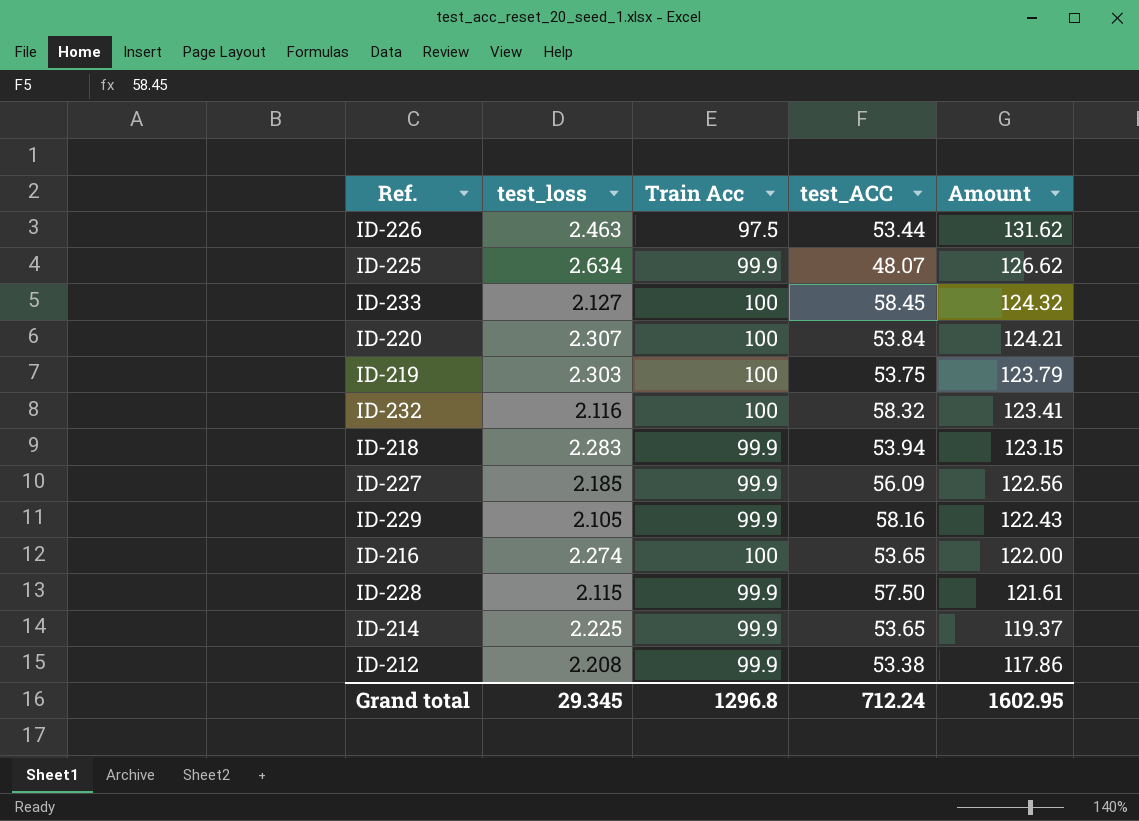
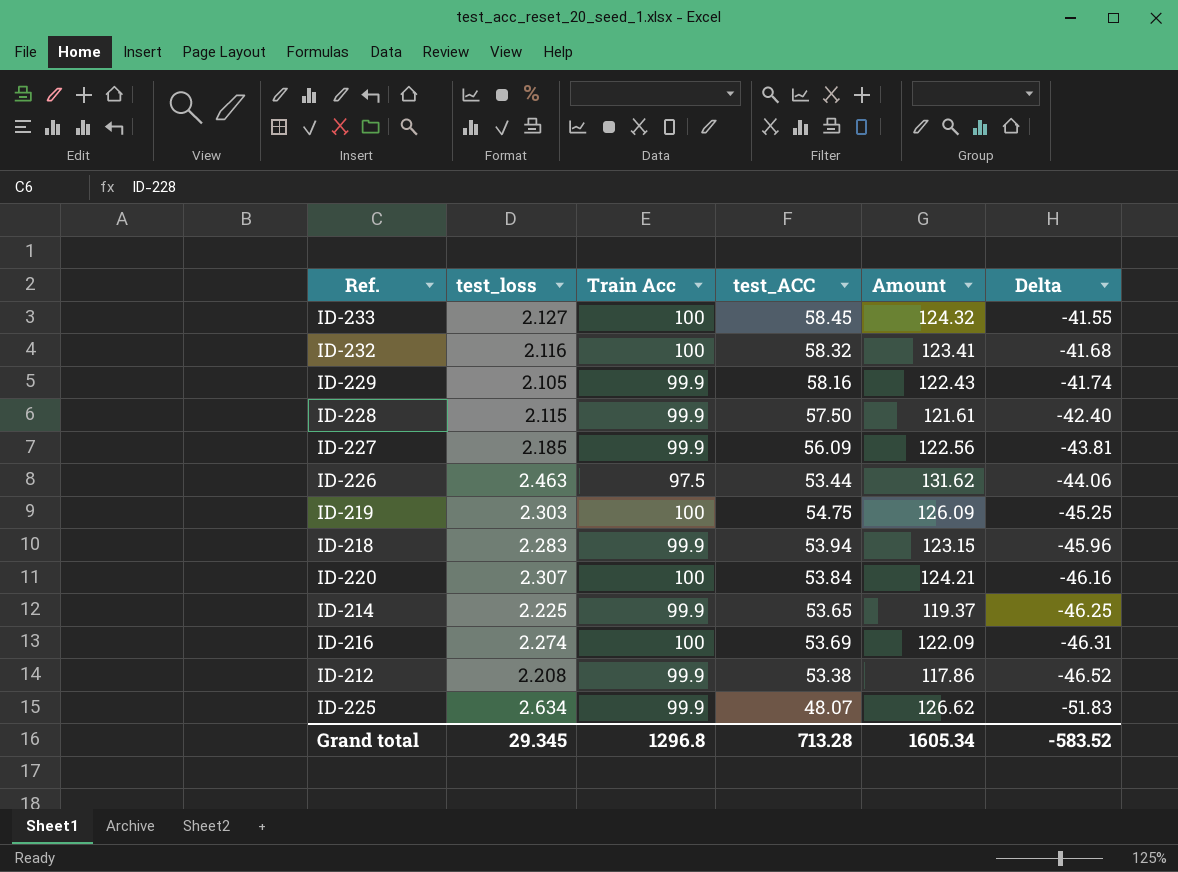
row order: Amount descending -> Delta descending
column Delta | formula: none -> [test_ACC] - [Train Acc]
ID-219 | test_ACC: 53.75 -> 54.75
ID-219 | Amount: 123.79 -> 126.09
ID-216 | test_ACC: 53.65 -> 53.69
ID-216 | Amount: 122.00 -> 122.09
Grand total | test_ACC: 712.24 -> 713.28
Grand total | Amount: 1602.95 -> 1605.34

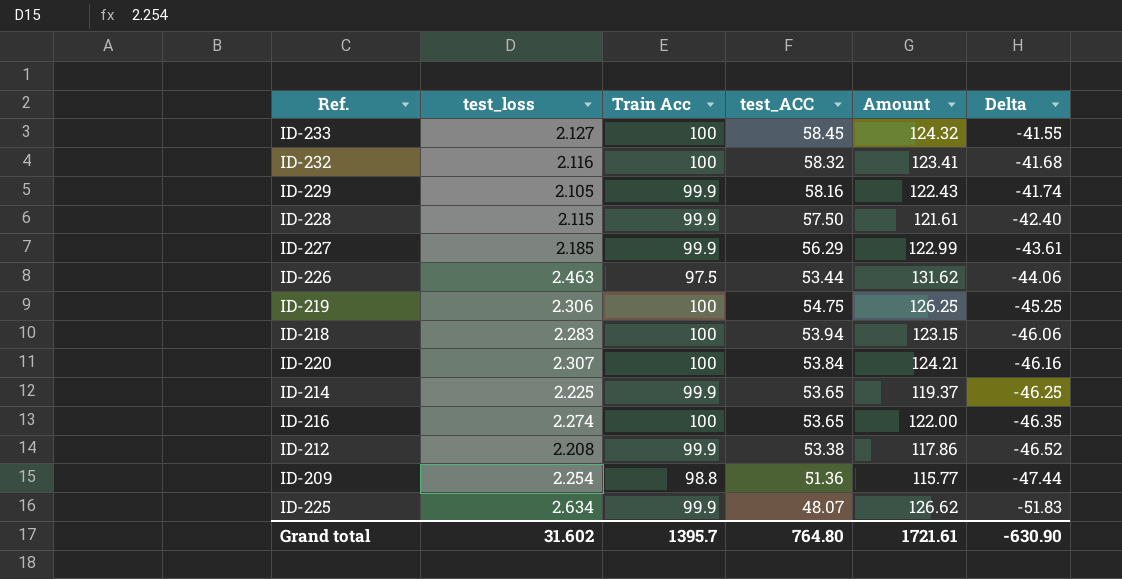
ID-227 | test_ACC: 56.09 -> 56.29
ID-227 | Amount: 122.56 -> 122.99
ID-227 | Delta: -43.81 -> -43.61
ID-219 | test_loss: 2.303 -> 2.306
ID-219 | Amount: 126.09 -> 126.25
ID-218 | Train Acc: 99.9 -> 100
ID-218 | Delta: -45.96 -> -46.06
ID-216 | test_ACC: 53.69 -> 53.65
ID-216 | Amount: 122.09 -> 122.00
ID-216 | Delta: -46.31 -> -46.35
row ID-209: none -> 2.254 | 98.8 | 51.36 | 115.77 | -47.44
Grand total | test_loss: 29.345 -> 31.602
Grand total | Train Acc: 1296.8 -> 1395.7
Grand total | test_ACC: 713.28 -> 764.80
Grand total | Amount: 1605.34 -> 1721.61
Grand total | Delta: -583.52 -> -630.90

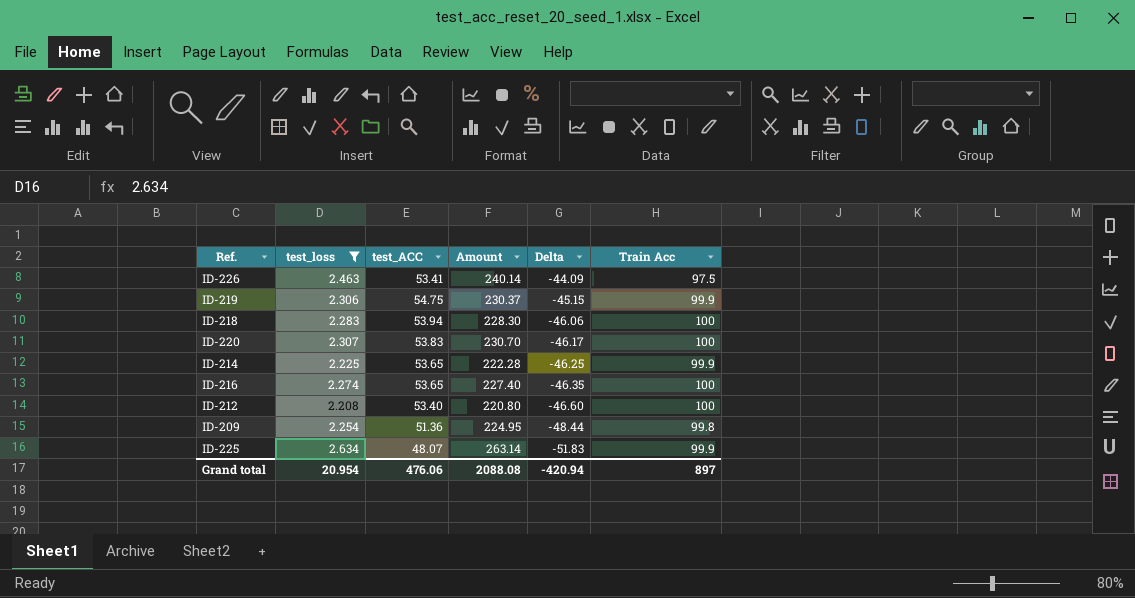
filter: none -> test_loss >= 2.208
column Amount | formula: [test_loss] * [test_ACC] -> [test_loss] * [Train Acc]
column Train Acc | position: 3 -> 6
ID-226 | test_ACC: 53.44 -> 53.41
ID-226 | Delta: -44.06 -> -44.09
ID-219 | Delta: -45.25 -> -45.15
ID-219 | Train Acc: 100 -> 99.9
ID-220 | test_ACC: 53.84 -> 53.83
ID-220 | Delta: -46.16 -> -46.17
ID-212 | test_ACC: 53.38 -> 53.40
ID-212 | Delta: -46.52 -> -46.60
ID-212 | Train Acc: 99.9 -> 100
ID-209 | Delta: -47.44 -> -48.44
ID-209 | Train Acc: 98.8 -> 99.8
Grand total | test_loss: 31.602 -> 20.954
Grand total | test_ACC: 764.80 -> 476.06
Grand total | Amount: 1721.61 -> 2088.08
Grand total | Delta: -630.90 -> -420.94
Grand total | Train Acc: 1395.7 -> 897

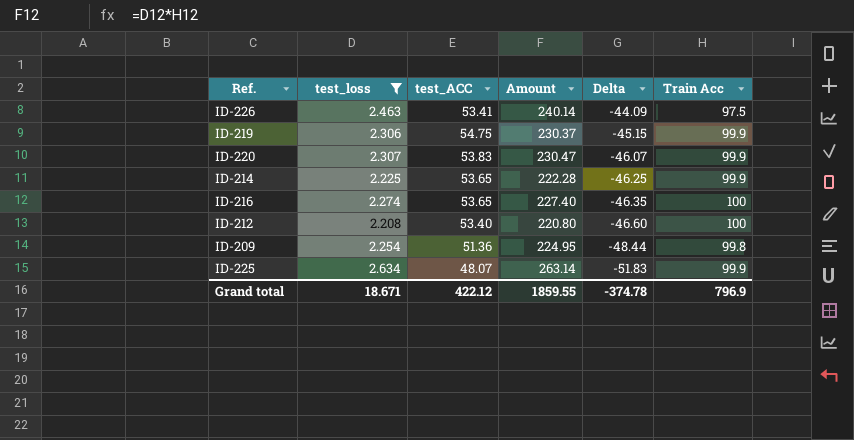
row ID-218: 2.283 | 53.94 | 228.30 | -46.06 | 100 -> none
ID-220 | Amount: 230.70 -> 230.47
ID-220 | Delta: -46.17 -> -46.07
ID-220 | Train Acc: 100 -> 99.9
Grand total | test_loss: 20.954 -> 18.671
Grand total | test_ACC: 476.06 -> 422.12
Grand total | Amount: 2088.08 -> 1859.55
Grand total | Delta: -420.94 -> -374.78
Grand total | Train Acc: 897 -> 796.9

